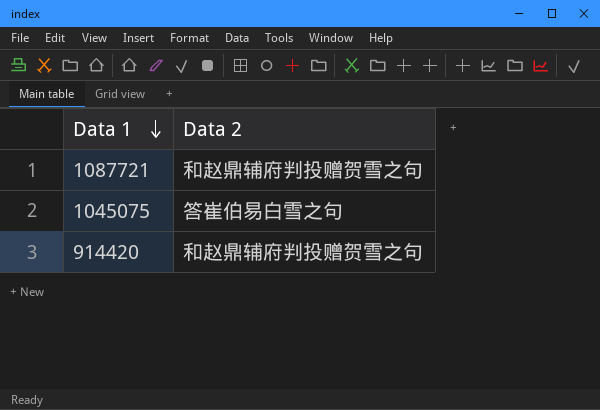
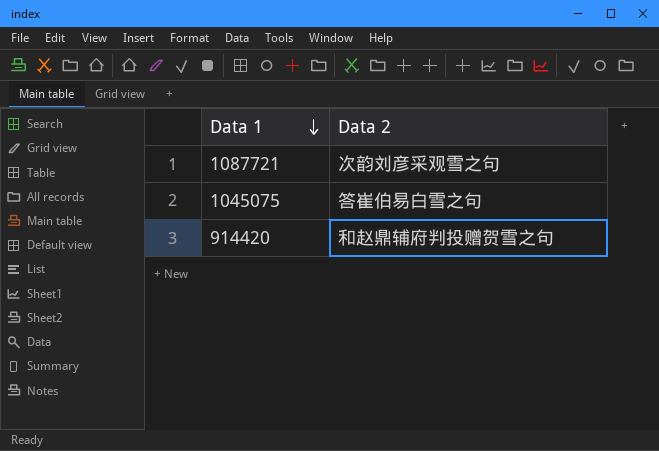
1087721 | Data 2: 和赵鼎辅府判投赠贺雪之句 -> 次韵刘彦采观雪之句

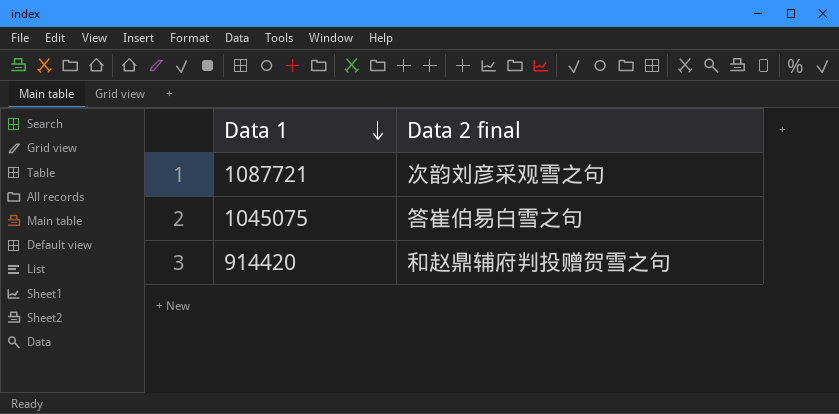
column name: Data 2 -> Data 2 final

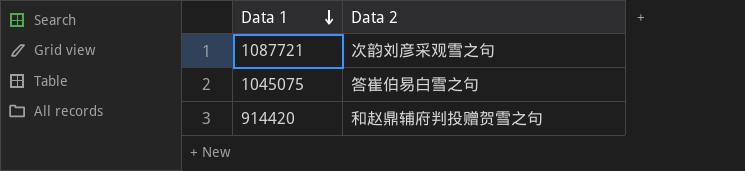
column name: Data 2 final -> Data 2

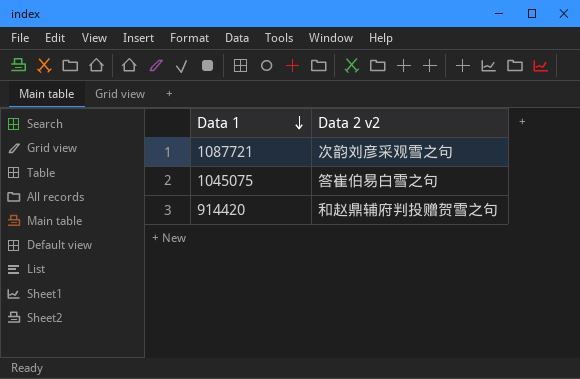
column name: Data 2 -> Data 2 v2

